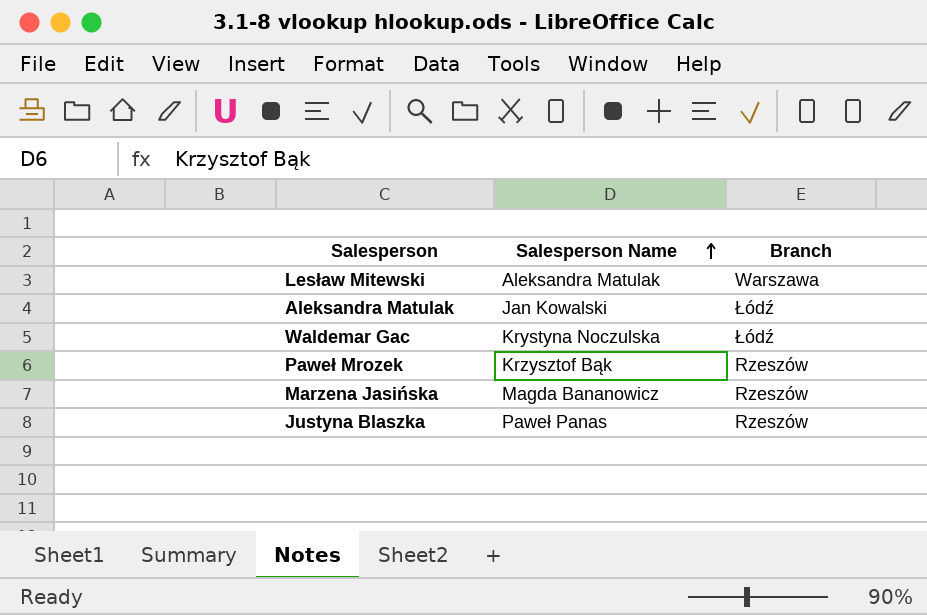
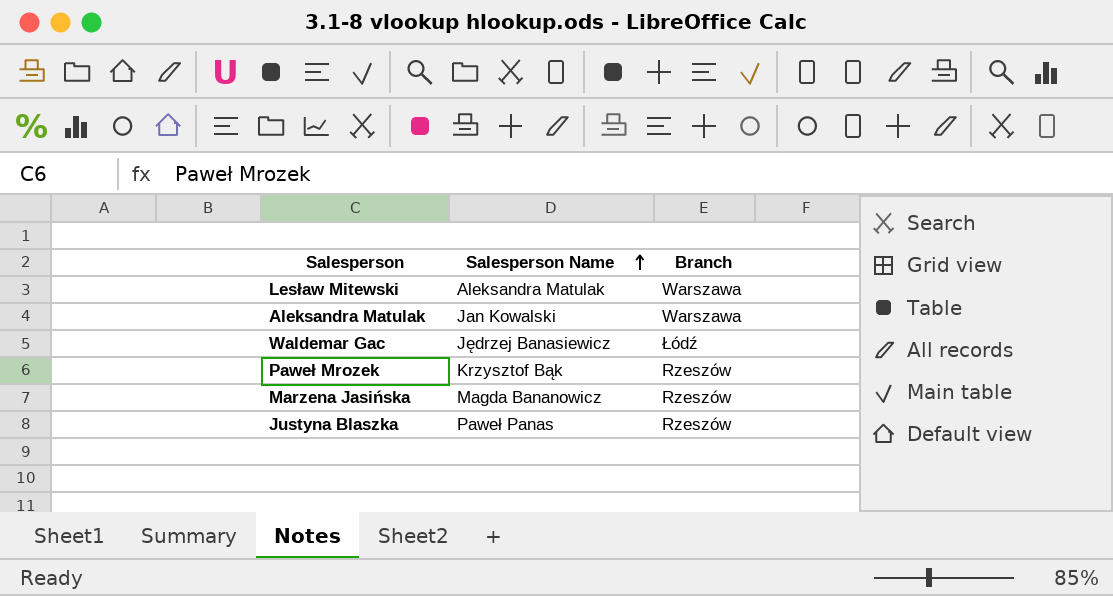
Aleksandra Matulak | Branch: Łódź -> Warszawa
Waldemar Gac | Salesperson Name: Krystyna Noczulska -> Jędrzej Banasiewicz

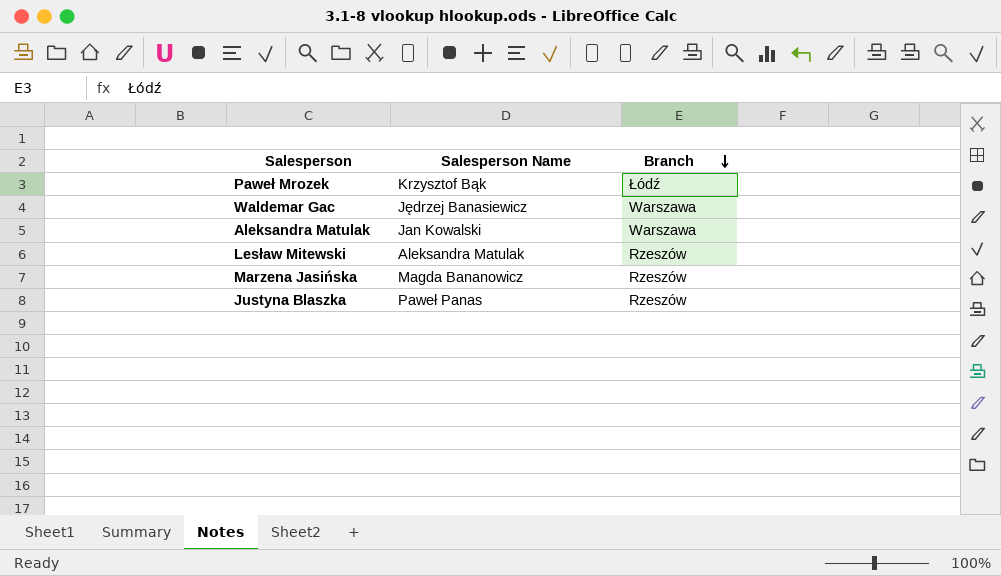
row order: Salesperson Name ascending -> Branch descending
Paweł Mrozek | Branch: Rzeszów -> Łódź
Waldemar Gac | Branch: Łódź -> Warszawa
Lesław Mitewski | Branch: Warszawa -> Rzeszów

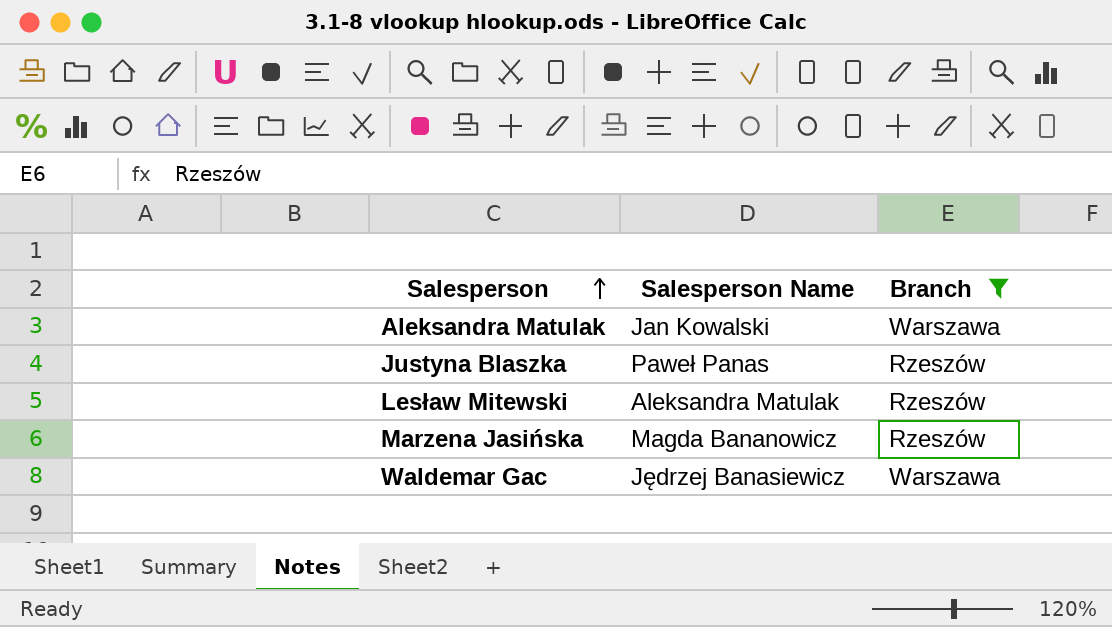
filter: none -> Branch != Łódź
row order: Branch descending -> Salesperson ascending

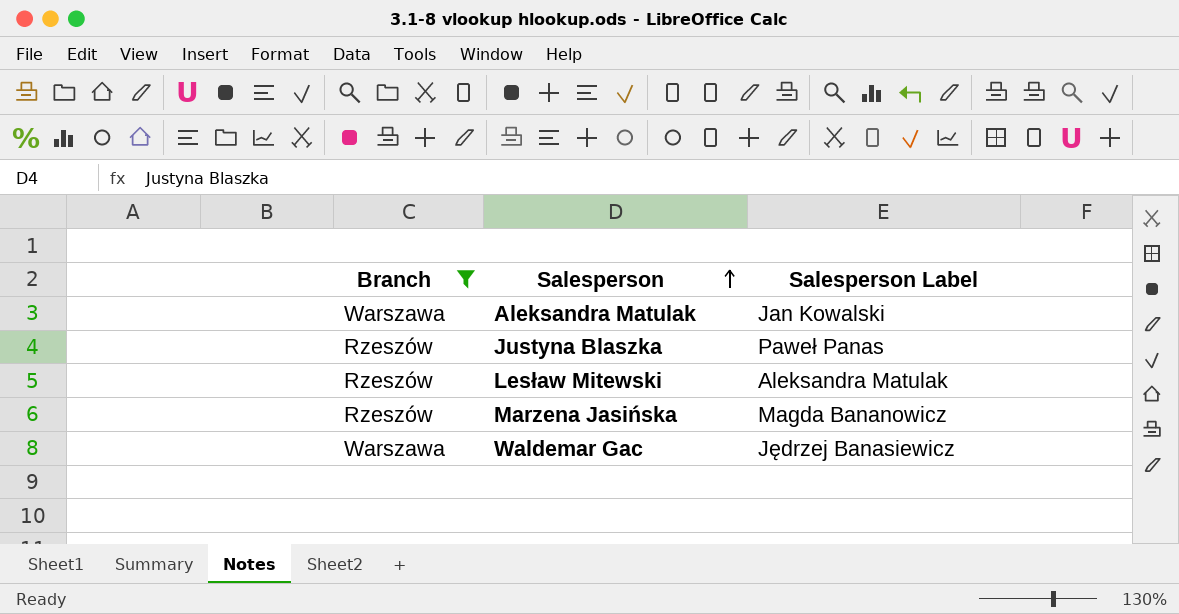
column Branch | position: 3 -> 1
column name: Salesperson Name -> Salesperson Label

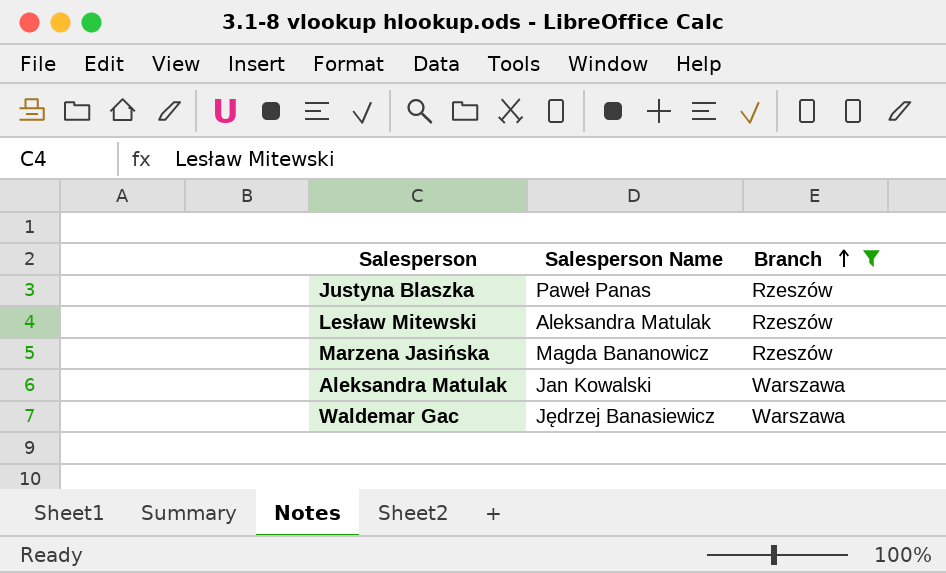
row order: Salesperson ascending -> Branch ascending
column name: Salesperson Label -> Salesperson Name
column Branch | position: 1 -> 3

